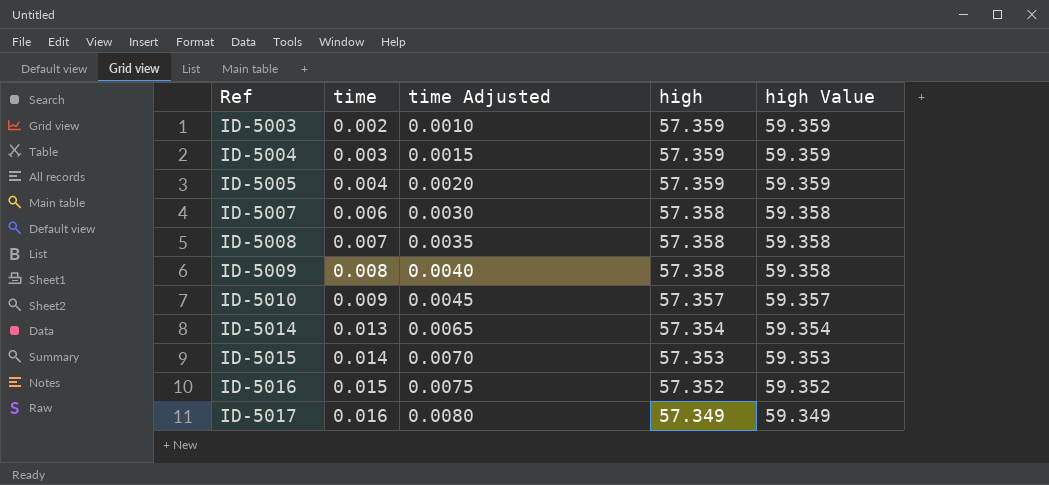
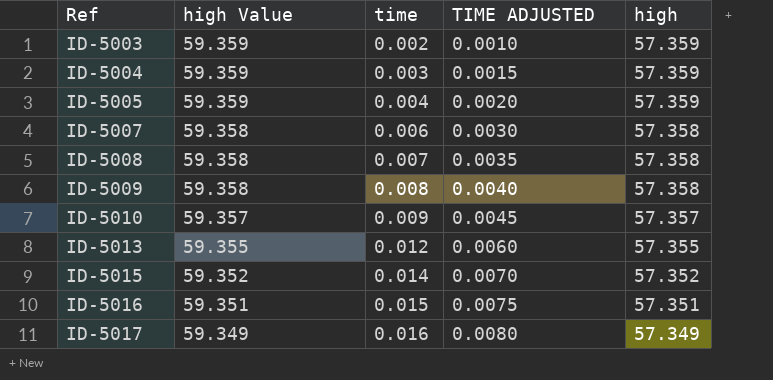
column high Value | position: 5 -> 2
column name: time Adjusted -> TIME ADJUSTED
row ID-5014: 0.013 | 0.0065 | 57.354 | 59.354 -> none
row ID-5013: none -> 59.355 | 0.012 | 0.0060 | 57.355
ID-5015 | high Value: 59.353 -> 59.352
ID-5015 | high: 57.353 -> 57.352
ID-5016 | high Value: 59.352 -> 59.351
ID-5016 | high: 57.352 -> 57.351

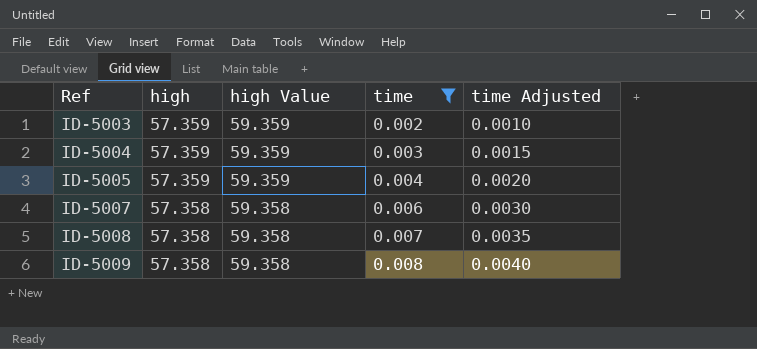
filter: none -> time <= 0.008
column high | position: 5 -> 2
column name: TIME ADJUSTED -> time Adjusted

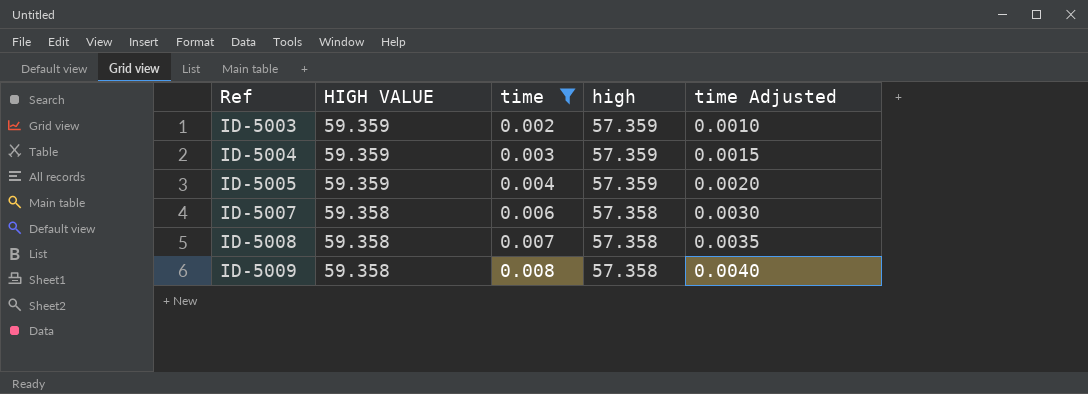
column name: high Value -> HIGH VALUE
column high | position: 2 -> 4

